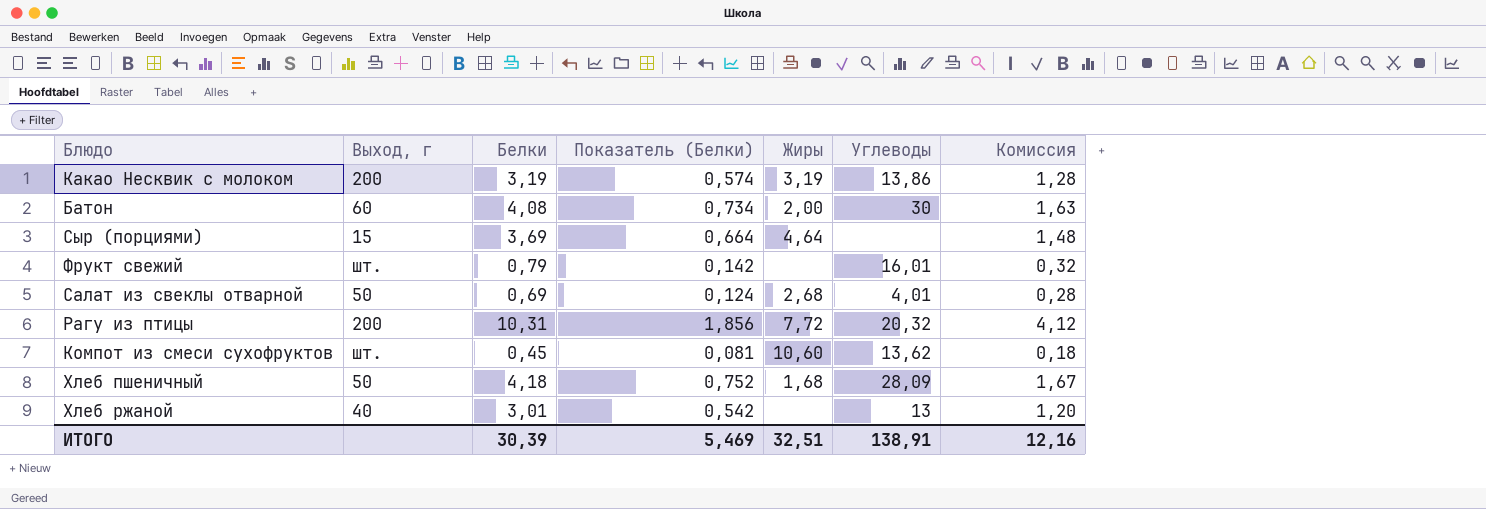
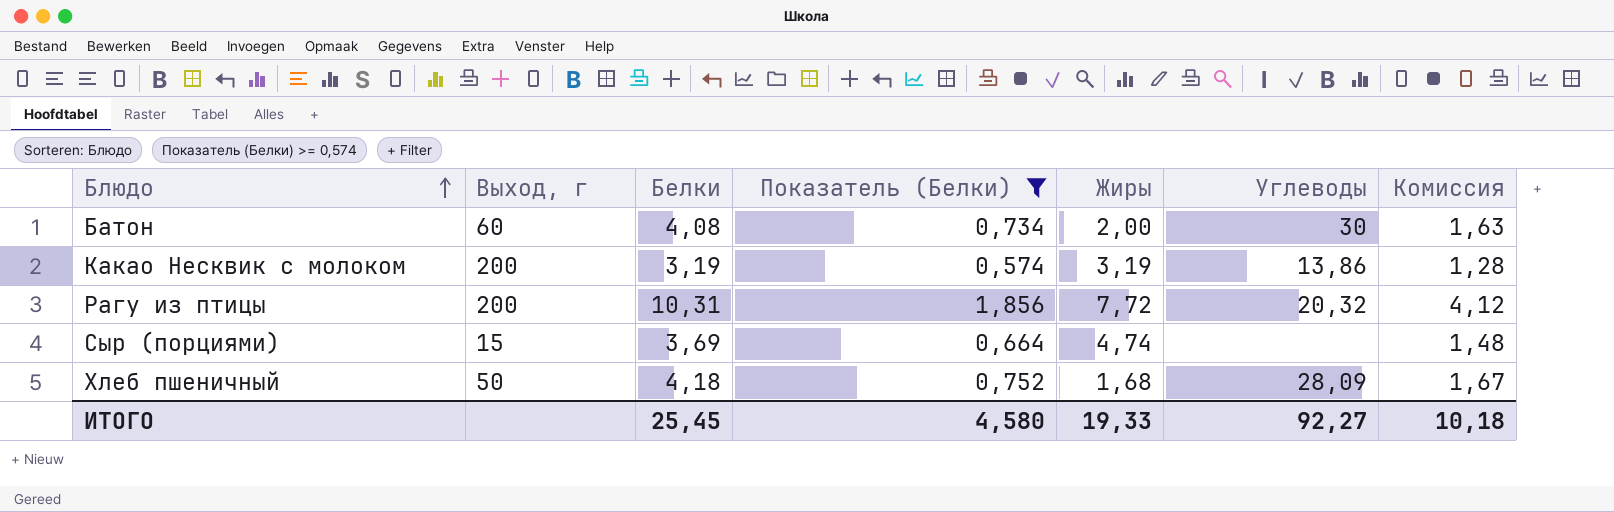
filter: none -> Показатель (Белки) >= 0,574
row order: none -> Блюдо ascending
Сыр (порциями) | Жиры: 4,64 -> 4,74
ИТОГО | Белки: 30,39 -> 25,45
ИТОГО | Показатель (Белки): 5,469 -> 4,580
ИТОГО | Жиры: 32,51 -> 19,33
ИТОГО | Углеводы: 138,91 -> 92,27
ИТОГО | Комиссия: 12,16 -> 10,18

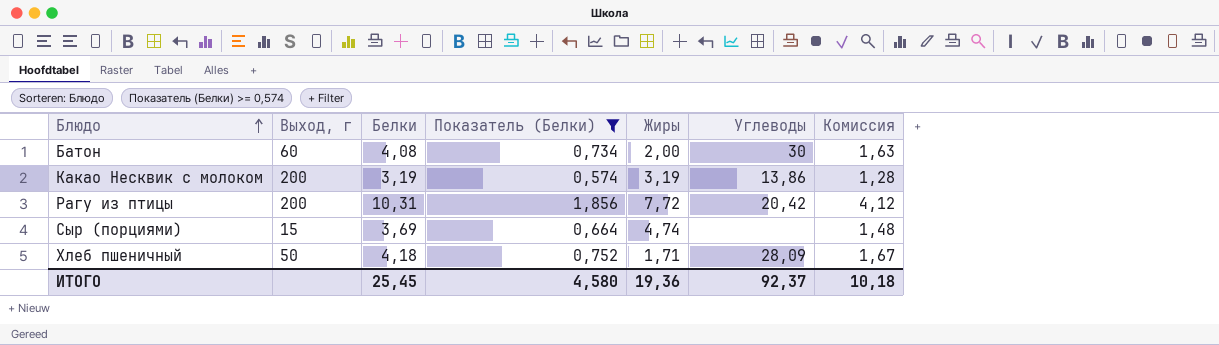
Рагу из птицы | Углеводы: 20,32 -> 20,42
Хлеб пшеничный | Жиры: 1,68 -> 1,71
ИТОГО | Жиры: 19,33 -> 19,36
ИТОГО | Углеводы: 92,27 -> 92,37

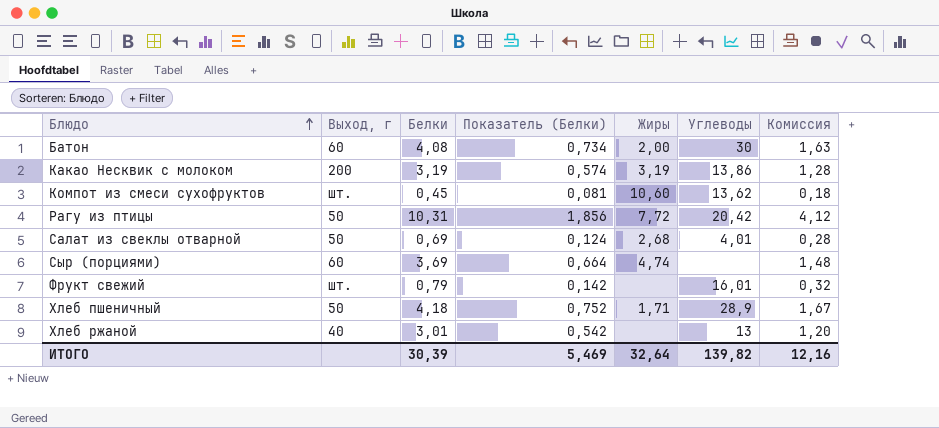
filter: Показатель (Белки) >= 0,574 -> none
Рагу из птицы | Выход, г: 200 -> 50
Сыр (порциями) | Выход, г: 15 -> 60
Хлеб пшеничный | Углеводы: 28,09 -> 28,9
ИТОГО | Белки: 25,45 -> 30,39
ИТОГО | Показатель (Белки): 4,580 -> 5,469
ИТОГО | Жиры: 19,36 -> 32,64
ИТОГО | Углеводы: 92,37 -> 139,82
ИТОГО | Комиссия: 10,18 -> 12,16

